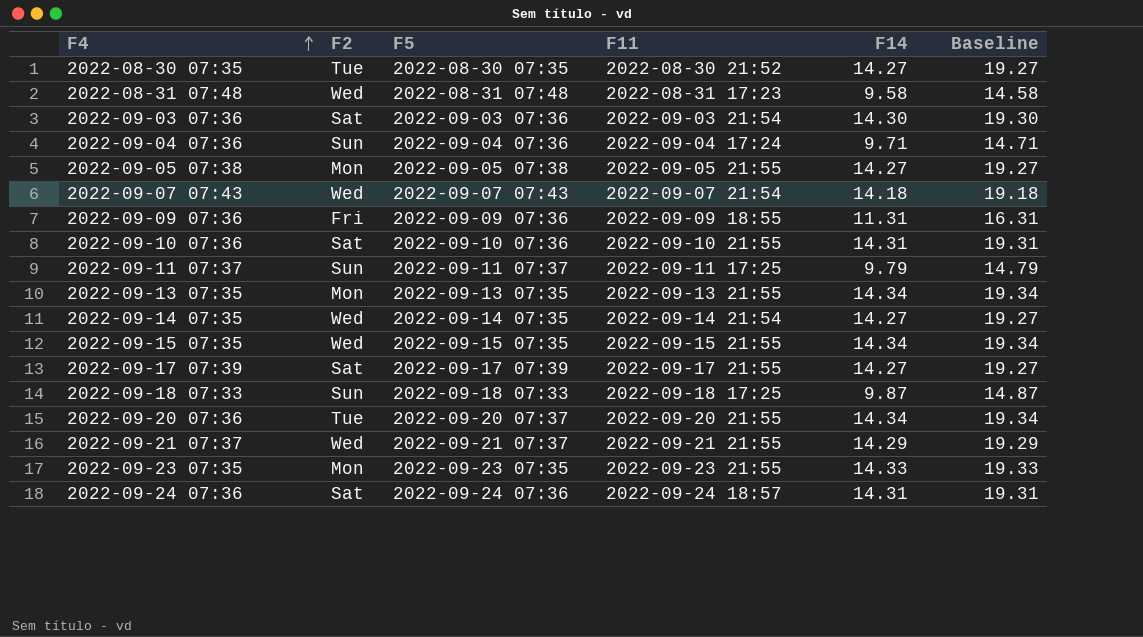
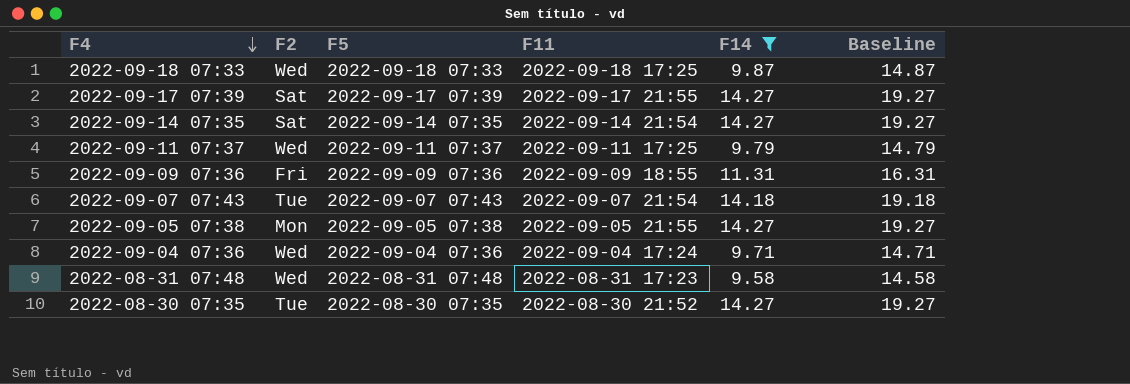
filter: none -> F14 <= 14.27
row order: F4 ascending -> F4 descending
2022-09-18 07:33 | F2: Sun -> Wed
2022-09-14 07:35 | F2: Wed -> Sat
2022-09-11 07:37 | F2: Sun -> Wed
2022-09-07 07:43 | F2: Wed -> Tue
2022-09-04 07:36 | F2: Sun -> Wed

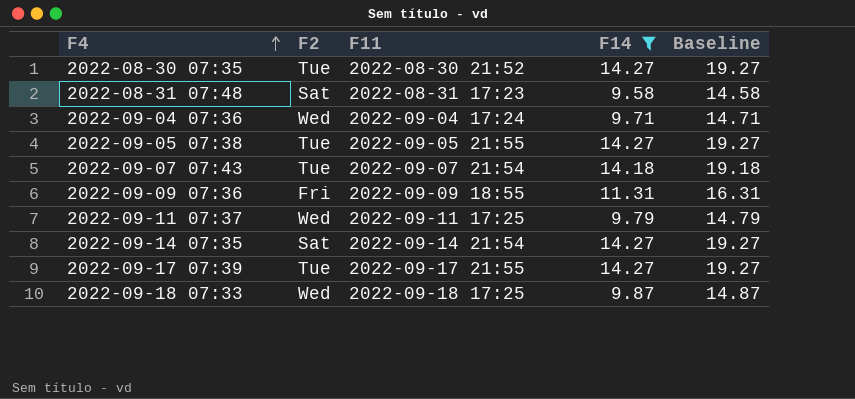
row order: F4 descending -> F4 ascending
column F5 | position: 3 -> none
2022-08-31 07:48 | F2: Wed -> Sat
2022-09-05 07:38 | F2: Mon -> Tue
2022-09-17 07:39 | F2: Sat -> Tue

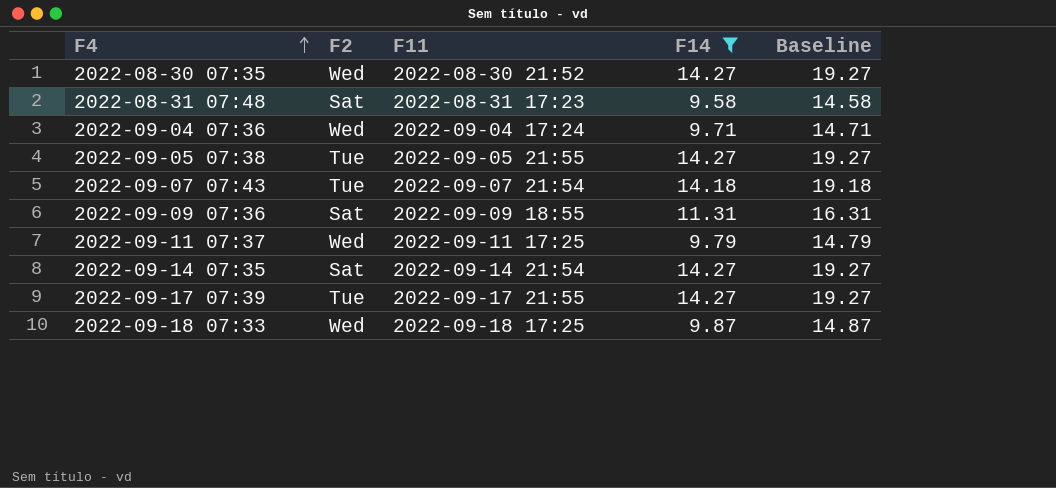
2022-08-30 07:35 | F2: Tue -> Wed
2022-09-09 07:36 | F2: Fri -> Sat

